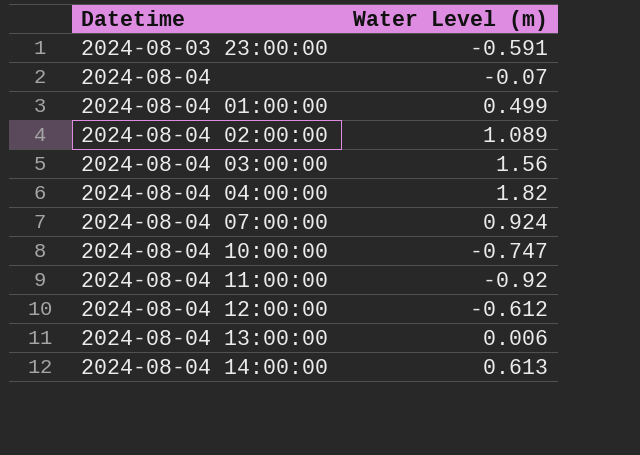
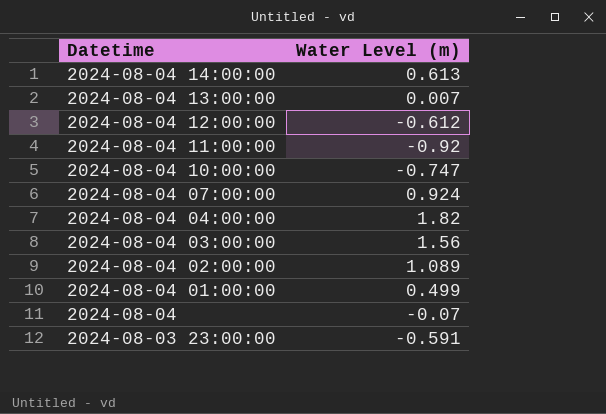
row order: Datetime ascending -> Datetime descending
2024-08-04 13:00:00 | Water Level (m): 0.006 -> 0.007

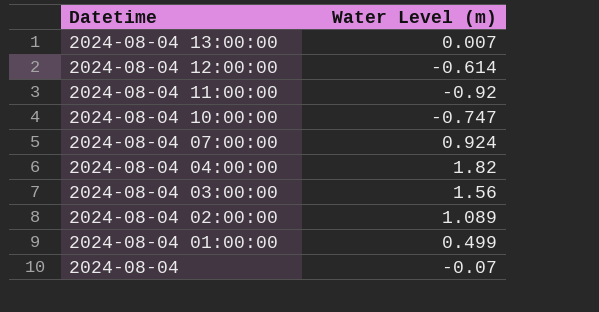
row 2024-08-04 14:00:00: 0.613 -> none
row 2024-08-03 23:00:00: -0.591 -> none
2024-08-04 12:00:00 | Water Level (m): -0.612 -> -0.614

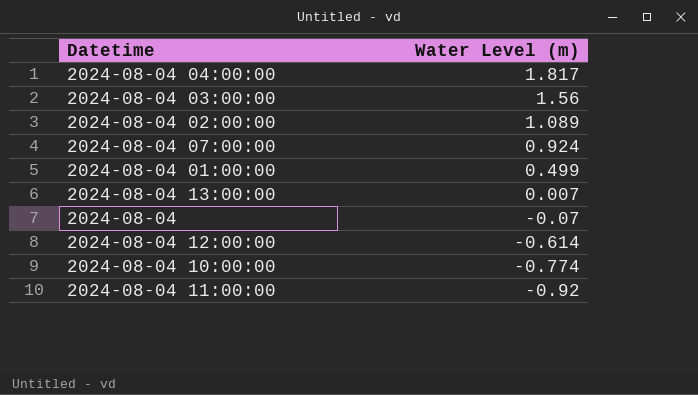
row order: Datetime descending -> Water Level (m) descending
2024-08-04 04:00:00 | Water Level (m): 1.82 -> 1.817
2024-08-04 10:00:00 | Water Level (m): -0.747 -> -0.774

